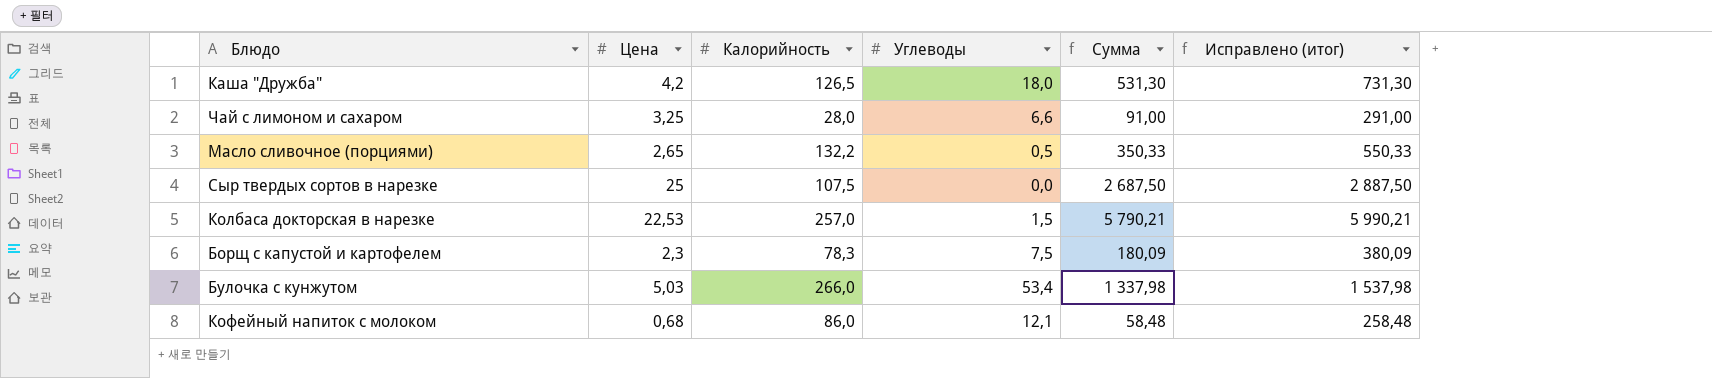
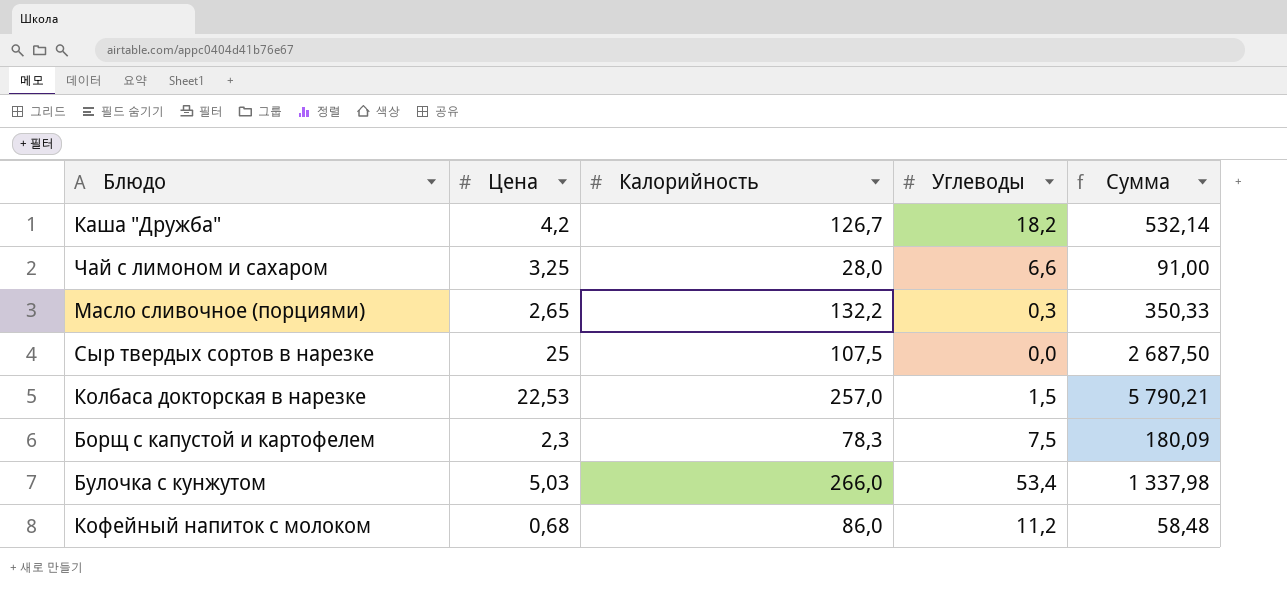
column Исправлено (итог) | formula: [Сумма] + 200 -> none
Каша "Дружба" | Калорийность: 126,5 -> 126,7
Каша "Дружба" | Углеводы: 18,0 -> 18,2
Каша "Дружба" | Сумма: 531,30 -> 532,14
Масло сливочное (порциями) | Углеводы: 0,5 -> 0,3
Кофейный напиток с молоком | Углеводы: 12,1 -> 11,2

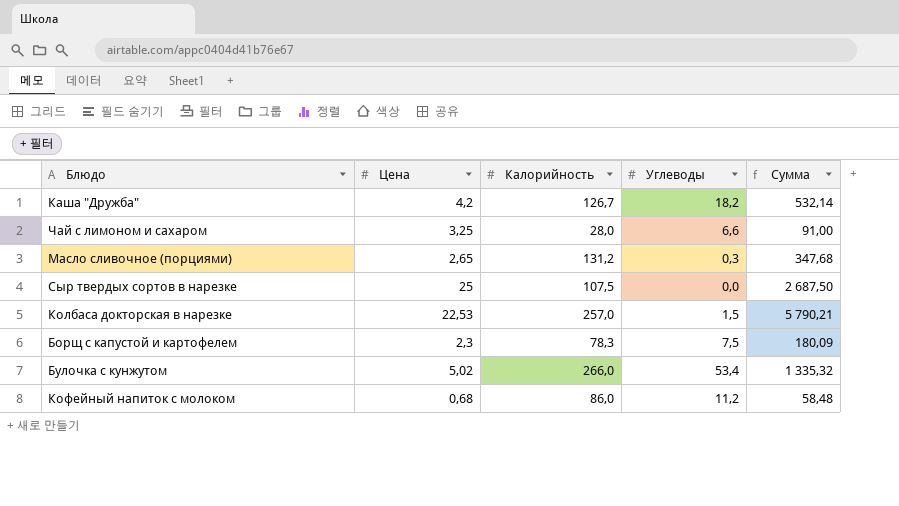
Масло сливочное (порциями) | Калорийность: 132,2 -> 131,2
Масло сливочное (порциями) | Сумма: 350,33 -> 347,68
Булочка с кунжутом | Цена: 5,03 -> 5,02
Булочка с кунжутом | Сумма: 1 337,98 -> 1 335,32

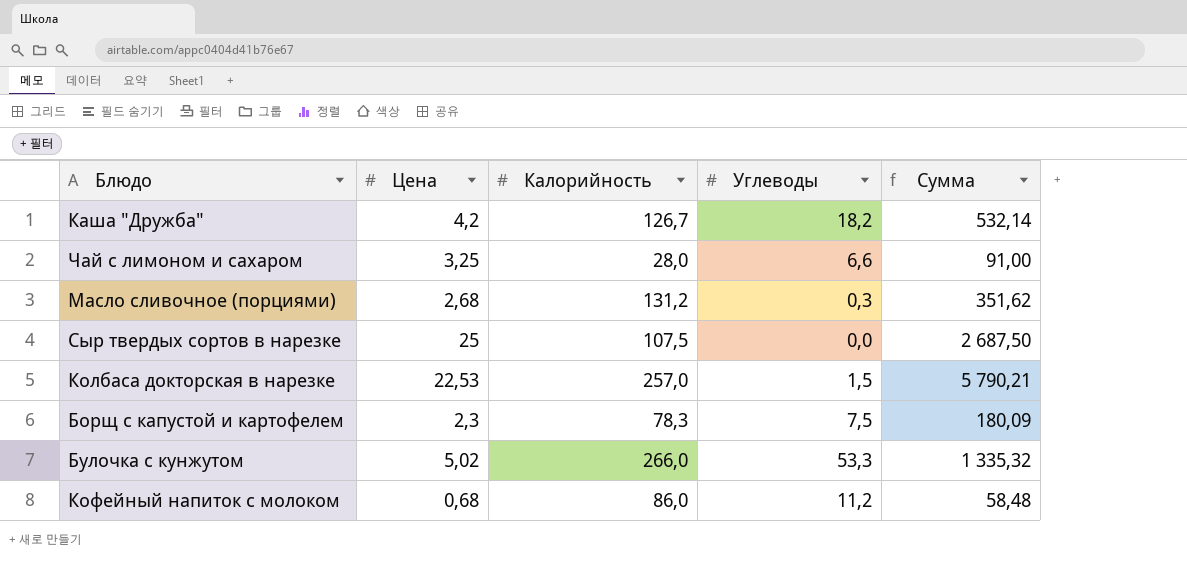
Масло сливочное (порциями) | Цена: 2,65 -> 2,68
Масло сливочное (порциями) | Сумма: 347,68 -> 351,62
Булочка с кунжутом | Углеводы: 53,4 -> 53,3

